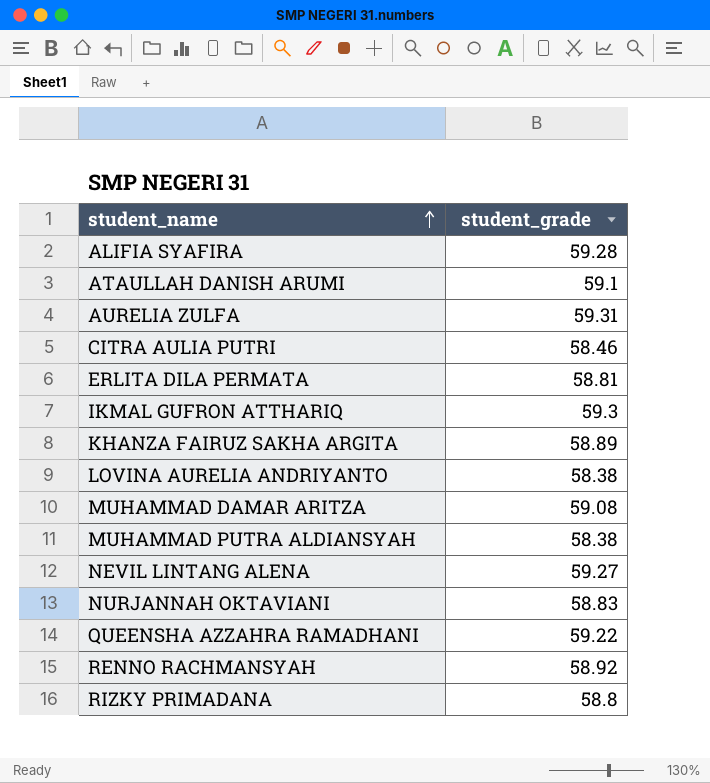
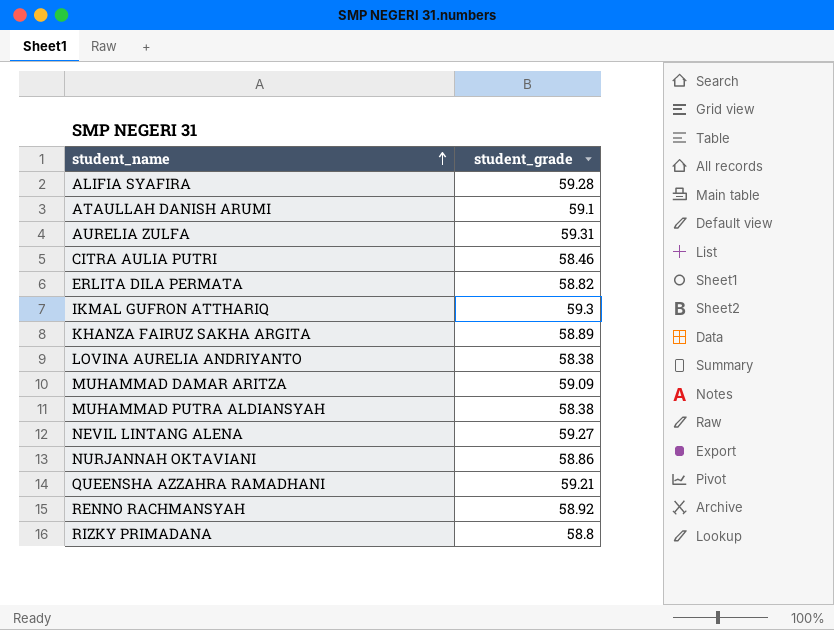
ERLITA DILA PERMATA | student_grade: 58.81 -> 58.82
MUHAMMAD DAMAR ARITZA | student_grade: 59.08 -> 59.09
NURJANNAH OKTAVIANI | student_grade: 58.83 -> 58.86
QUEENSHA AZZAHRA RAMADHANI | student_grade: 59.22 -> 59.21

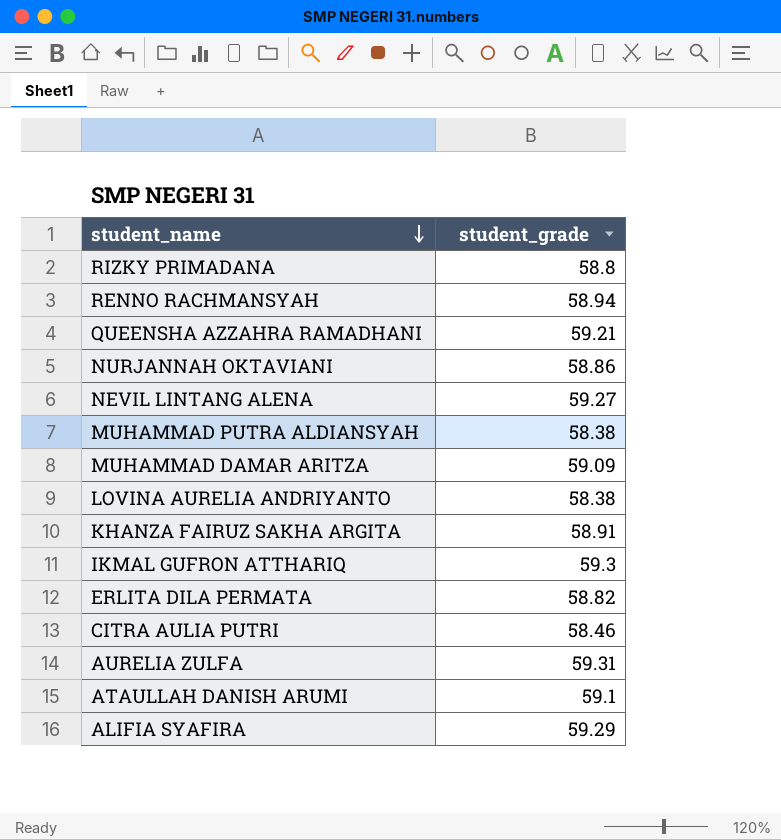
row order: student_name ascending -> student_name descending
RENNO RACHMANSYAH | student_grade: 58.92 -> 58.94
KHANZA FAIRUZ SAKHA ARGITA | student_grade: 58.89 -> 58.91
ALIFIA SYAFIRA | student_grade: 59.28 -> 59.29

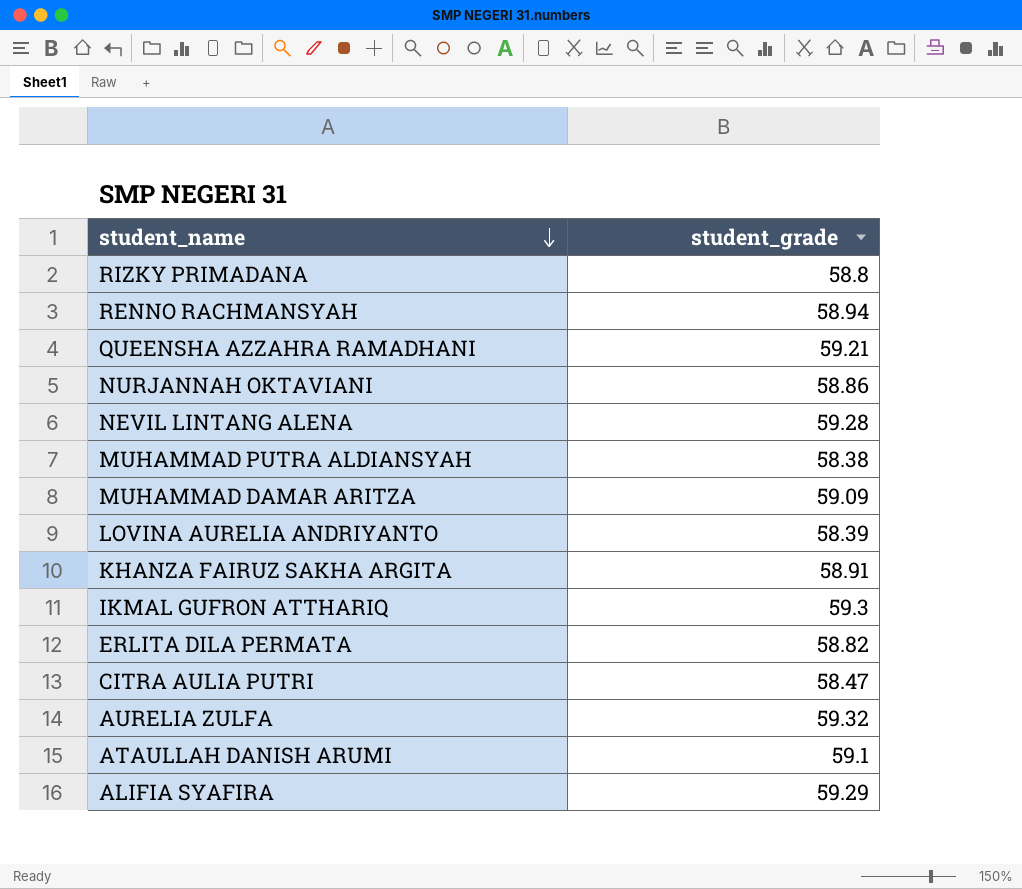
NEVIL LINTANG ALENA | student_grade: 59.27 -> 59.28
LOVINA AURELIA ANDRIYANTO | student_grade: 58.38 -> 58.39
CITRA AULIA PUTRI | student_grade: 58.46 -> 58.47
AURELIA ZULFA | student_grade: 59.31 -> 59.32

